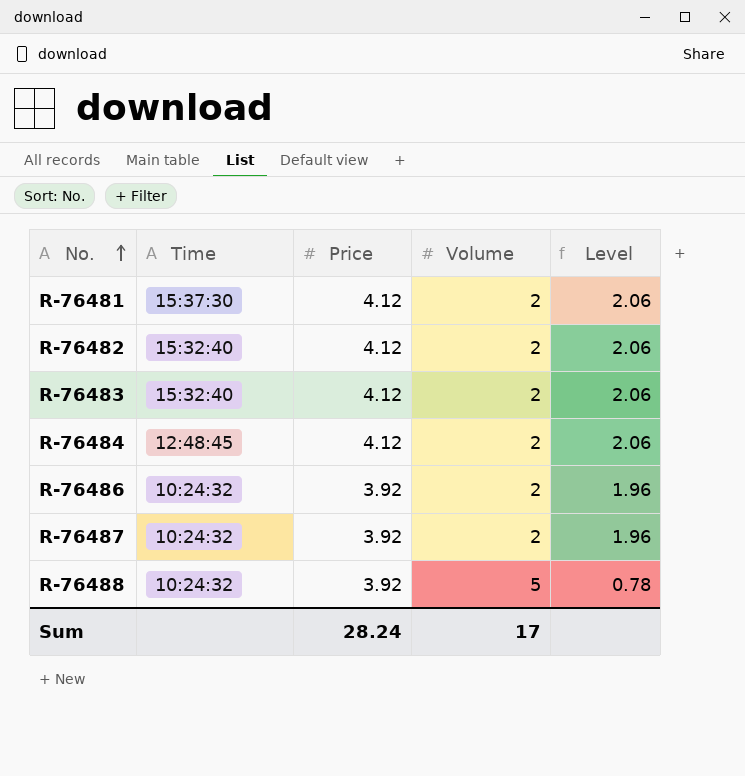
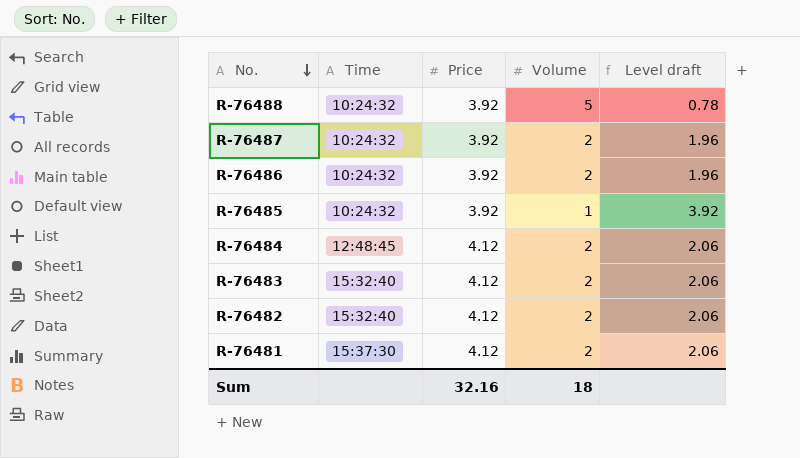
row order: No. ascending -> No. descending
column name: Level -> Level draft
row R-76485: none -> 10:24:32 | 3.92 | 1 | 3.92
Sum | Price: 28.24 -> 32.16
Sum | Volume: 17 -> 18

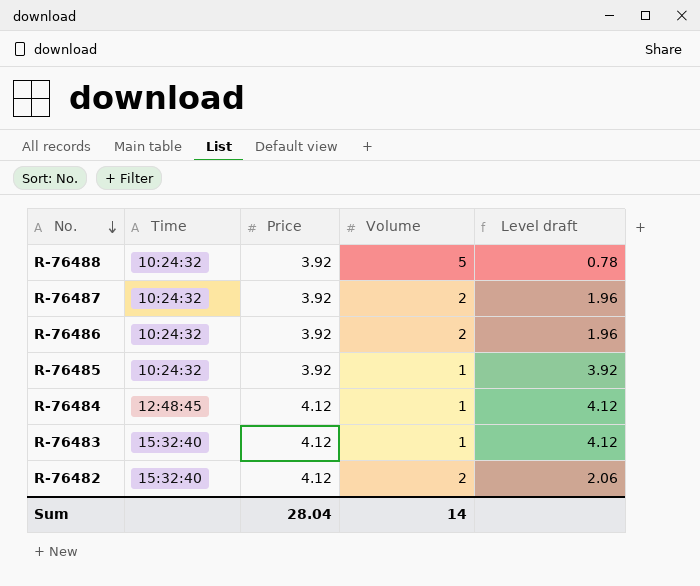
row R-76481: 15:37:30 | 4.12 | 2 | 2.06 -> none
R-76484 | Volume: 2 -> 1
R-76484 | Level draft: 2.06 -> 4.12
R-76483 | Volume: 2 -> 1
R-76483 | Level draft: 2.06 -> 4.12
Sum | Price: 32.16 -> 28.04
Sum | Volume: 18 -> 14

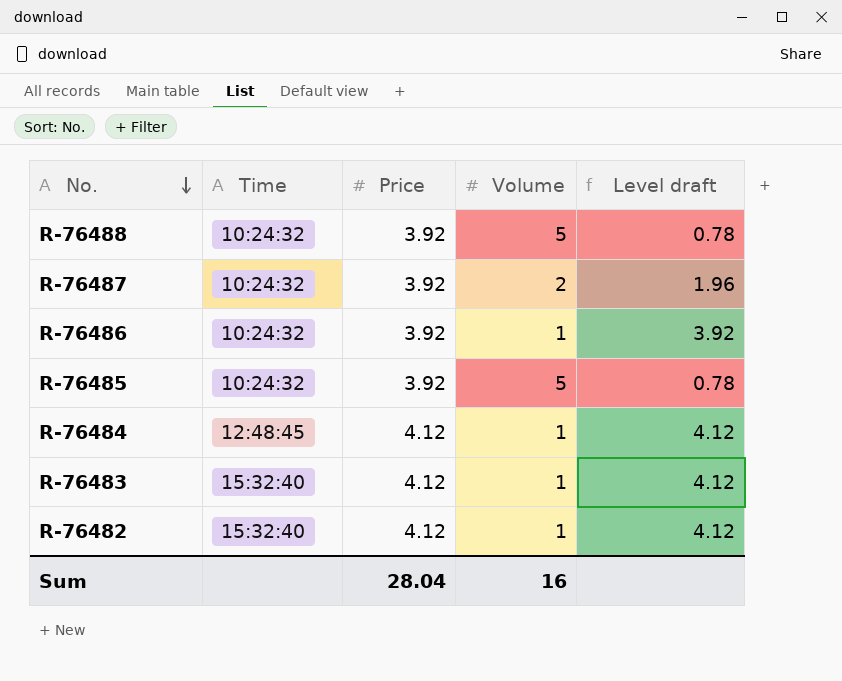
R-76486 | Volume: 2 -> 1
R-76486 | Level draft: 1.96 -> 3.92
R-76485 | Volume: 1 -> 5
R-76485 | Level draft: 3.92 -> 0.78
R-76482 | Volume: 2 -> 1
R-76482 | Level draft: 2.06 -> 4.12
Sum | Volume: 14 -> 16

